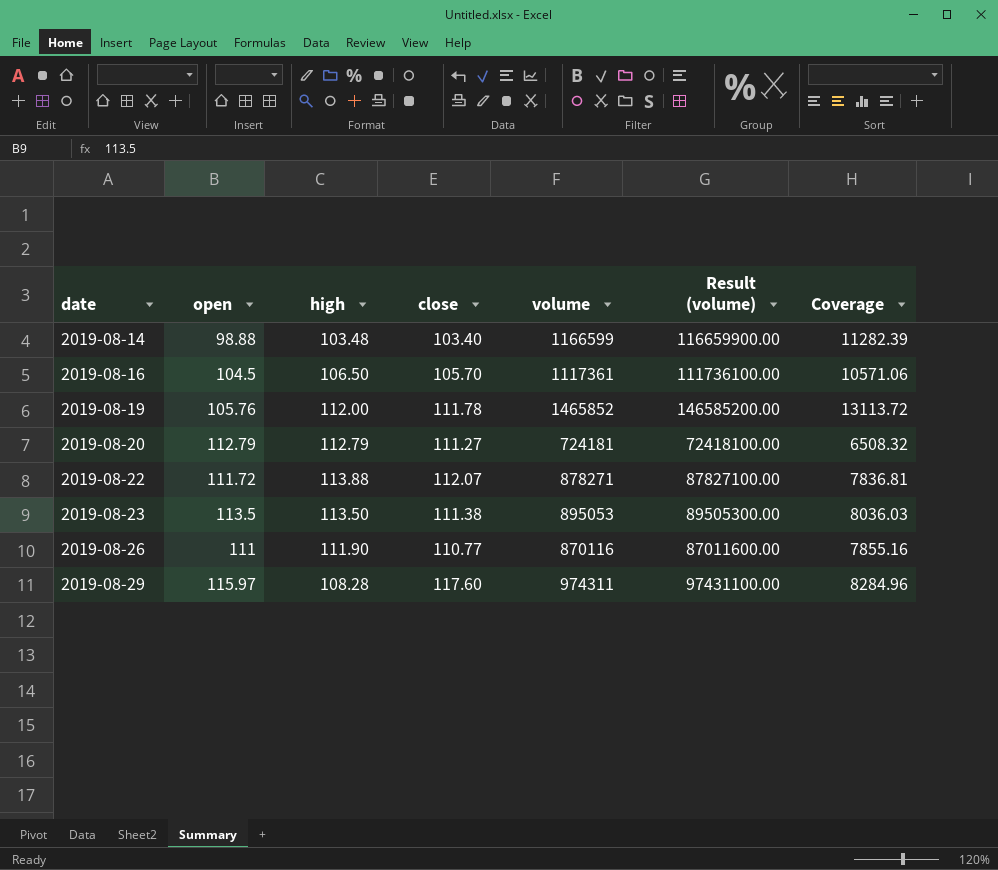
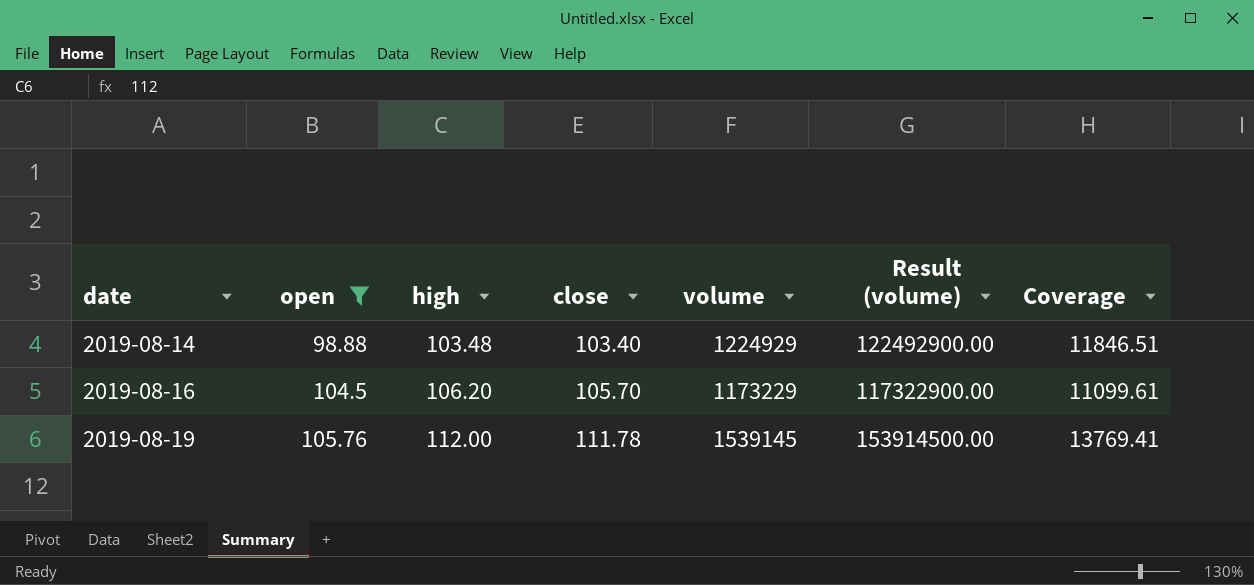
filter: none -> open <= 105.76
2019-08-14 | volume: 1166599 -> 1224929
2019-08-14 | Result (volume): 116659900.00 -> 122492900.00
2019-08-14 | Coverage: 11282.39 -> 11846.51
2019-08-16 | high: 106.50 -> 106.20
2019-08-16 | volume: 1117361 -> 1173229
2019-08-16 | Result (volume): 111736100.00 -> 117322900.00
2019-08-16 | Coverage: 10571.06 -> 11099.61
2019-08-19 | volume: 1465852 -> 1539145
2019-08-19 | Result (volume): 146585200.00 -> 153914500.00
2019-08-19 | Coverage: 13113.72 -> 13769.41

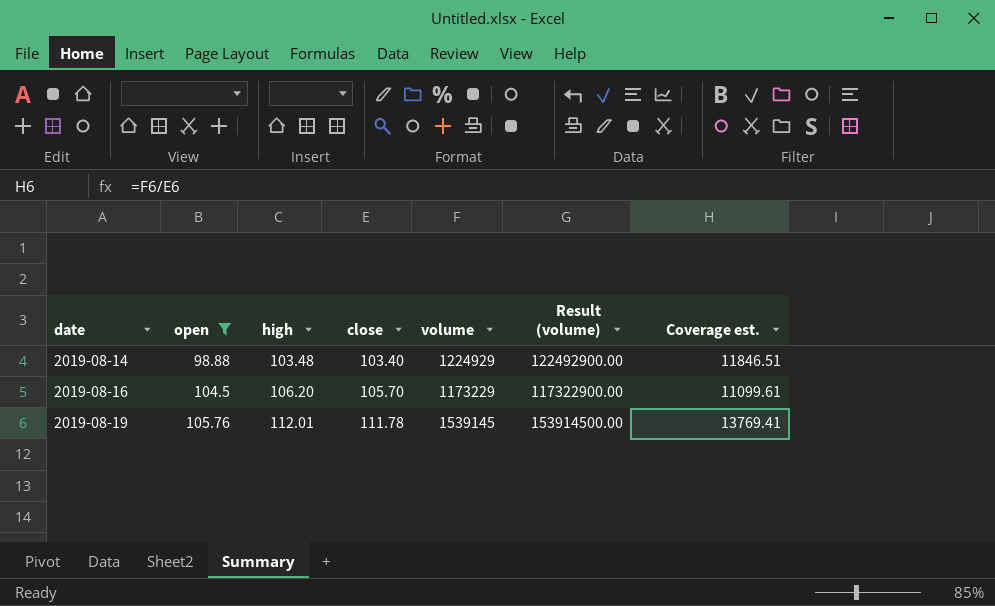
column name: Coverage -> Coverage est.
2019-08-19 | high: 112.00 -> 112.01

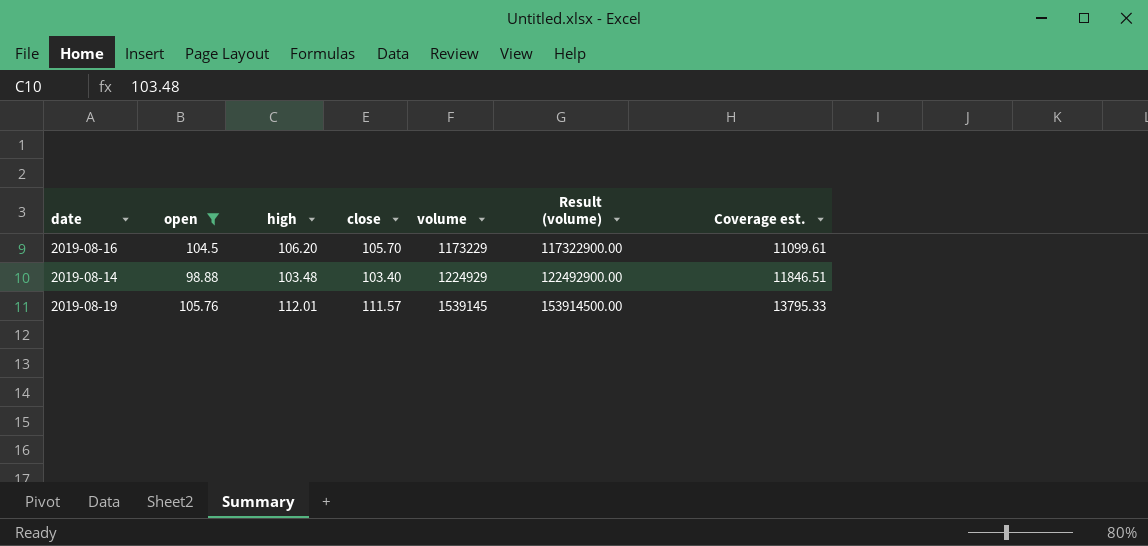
row order: date ascending -> volume ascending
2019-08-19 | close: 111.78 -> 111.57
2019-08-19 | Coverage est.: 13769.41 -> 13795.33

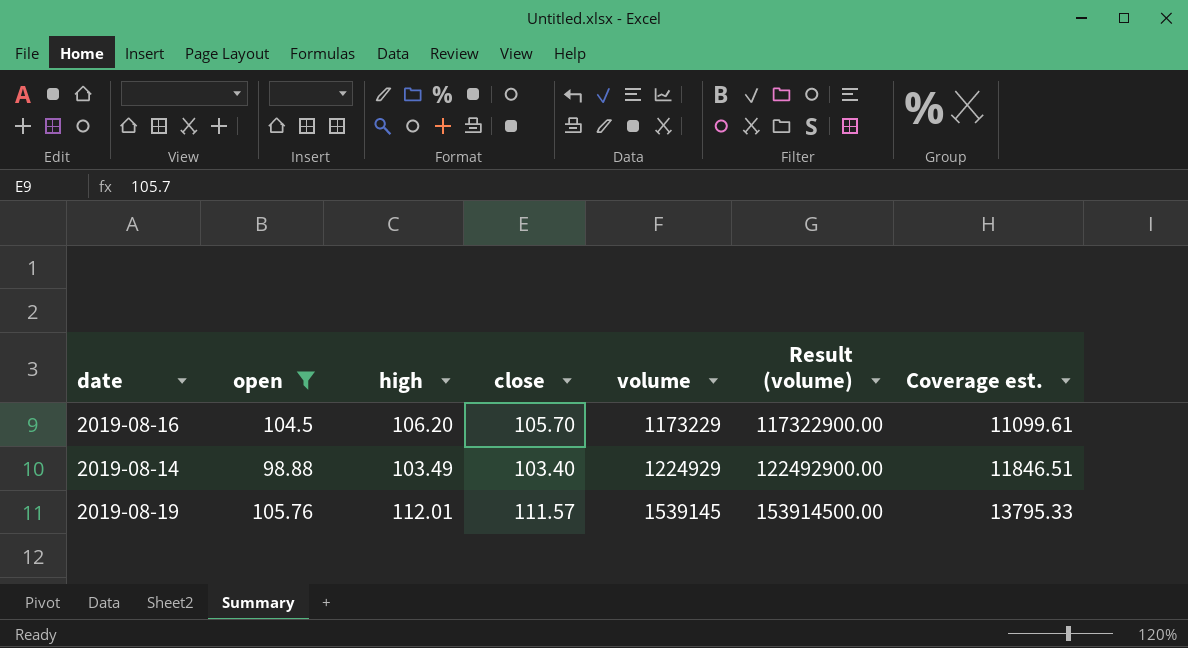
2019-08-14 | high: 103.48 -> 103.49

